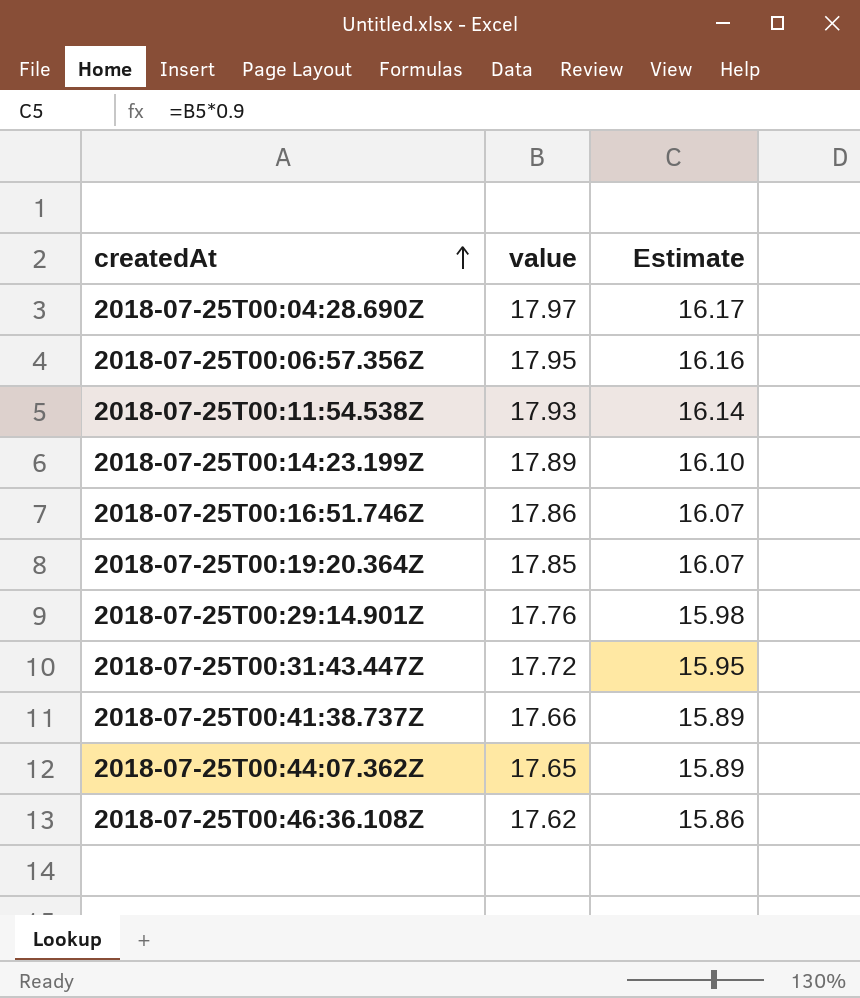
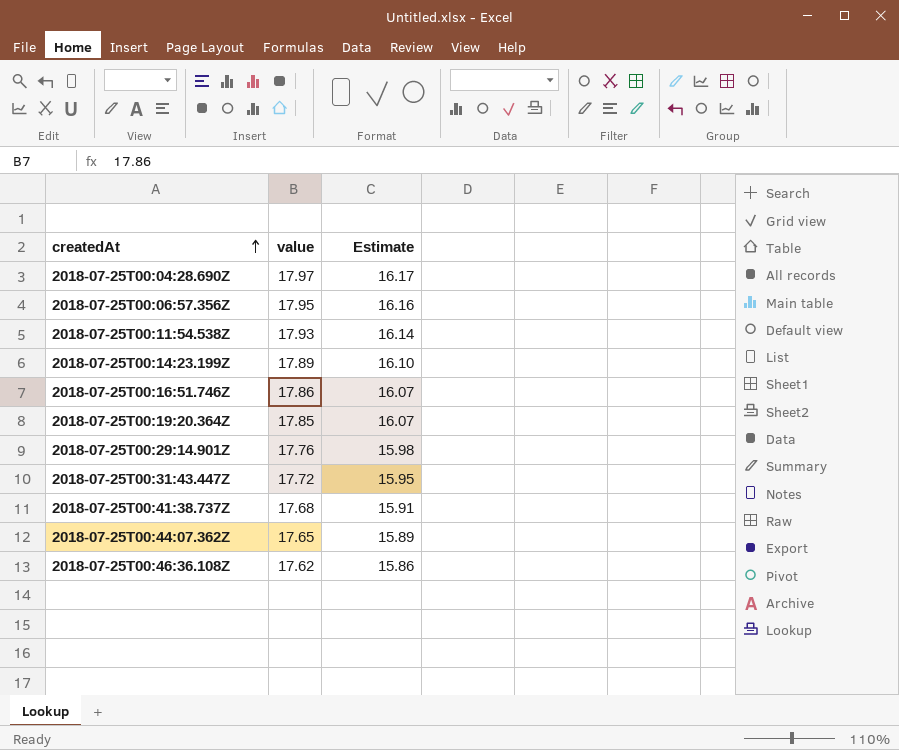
2018-07-25T00:41:38.737Z | value: 17.66 -> 17.68
2018-07-25T00:41:38.737Z | Estimate: 15.89 -> 15.91

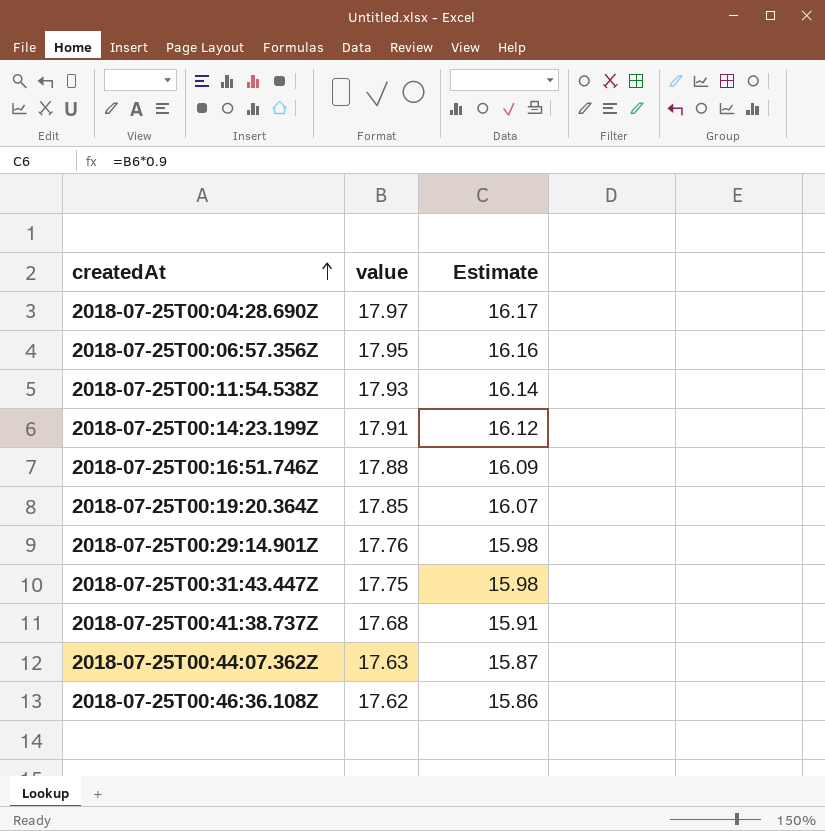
2018-07-25T00:14:23.199Z | value: 17.89 -> 17.91
2018-07-25T00:14:23.199Z | Estimate: 16.10 -> 16.12
2018-07-25T00:16:51.746Z | value: 17.86 -> 17.88
2018-07-25T00:16:51.746Z | Estimate: 16.07 -> 16.09
2018-07-25T00:31:43.447Z | value: 17.72 -> 17.75
2018-07-25T00:31:43.447Z | Estimate: 15.95 -> 15.98
2018-07-25T00:44:07.362Z | value: 17.65 -> 17.63
2018-07-25T00:44:07.362Z | Estimate: 15.89 -> 15.87

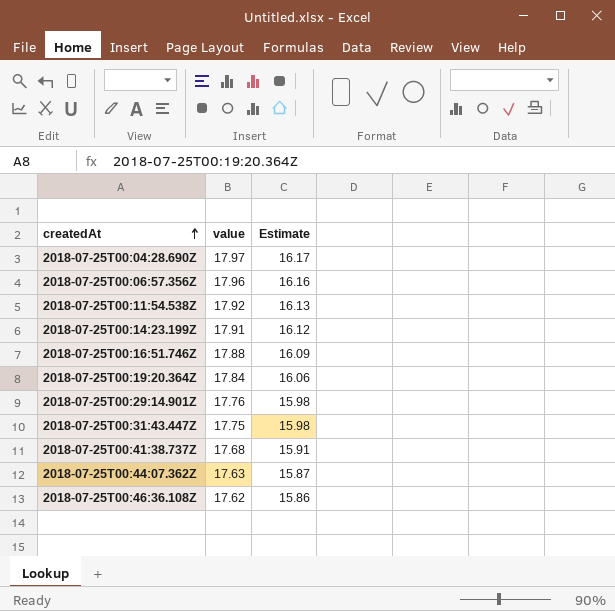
2018-07-25T00:06:57.356Z | value: 17.95 -> 17.96
2018-07-25T00:11:54.538Z | value: 17.93 -> 17.92
2018-07-25T00:11:54.538Z | Estimate: 16.14 -> 16.13
2018-07-25T00:19:20.364Z | value: 17.85 -> 17.84
2018-07-25T00:19:20.364Z | Estimate: 16.07 -> 16.06

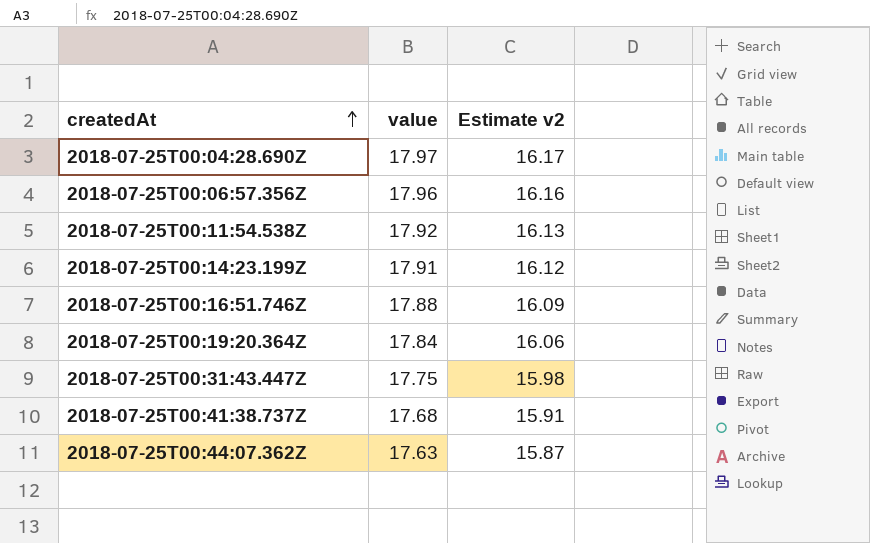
column name: Estimate -> Estimate v2
row 2018-07-25T00:29:14.901Z: 17.76 | 15.98 -> none
row 2018-07-25T00:46:36.108Z: 17.62 | 15.86 -> none

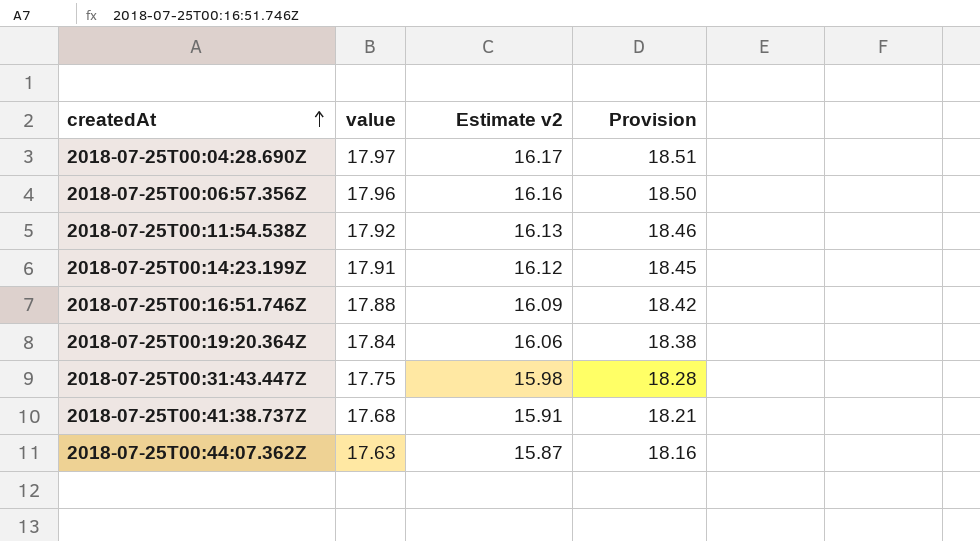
column Provision | formula: none -> [value] * 1.03

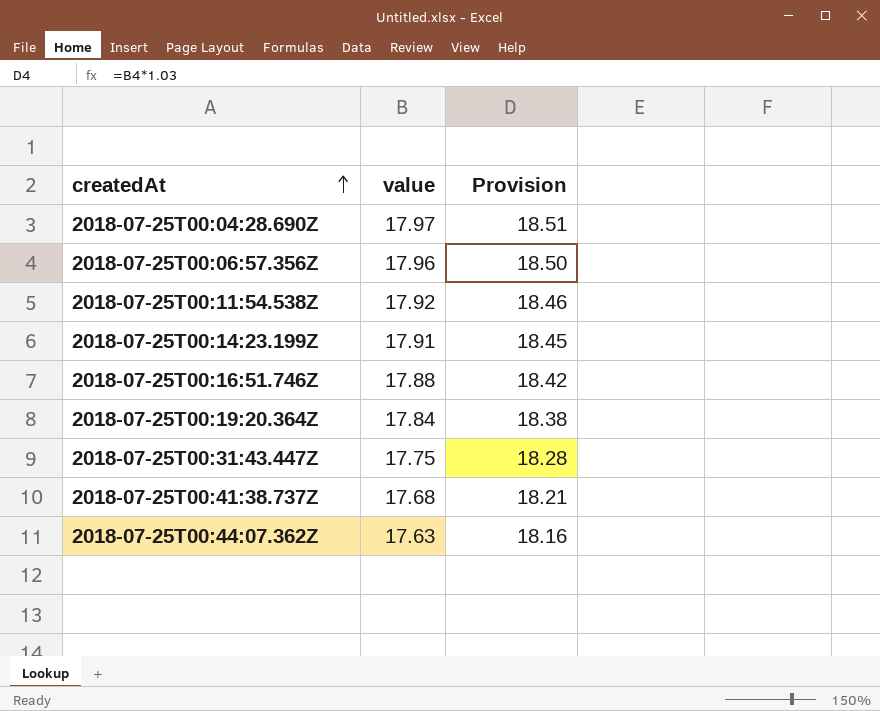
column Estimate v2 | formula: [value] * 0.9 -> none

